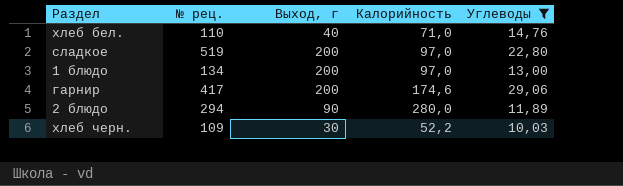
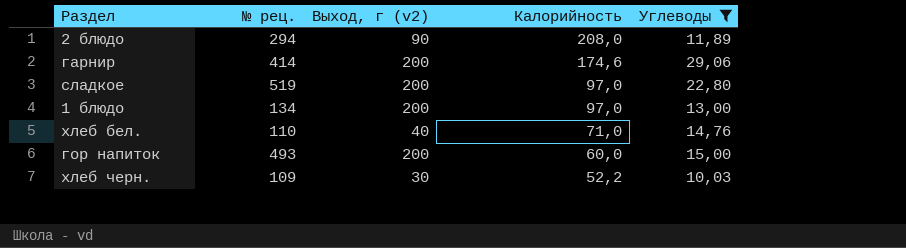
row order: none -> Калорийность descending
column name: Выход, г -> Выход, г (v2)
2 блюдо | Калорийность: 280,0 -> 208,0
гарнир | № рец.: 417 -> 414
row гор напиток: none -> 493 | 200 | 60,0 | 15,00

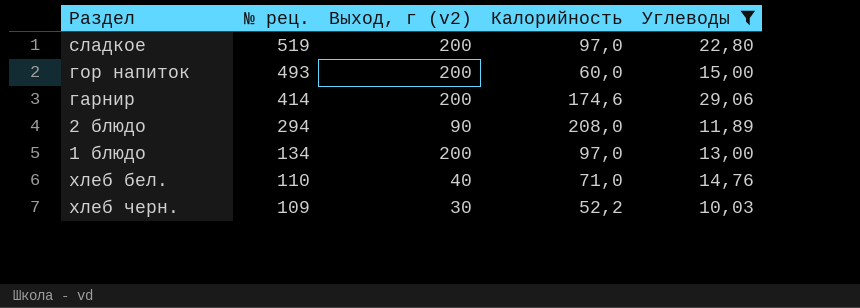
row order: Калорийность descending -> № рец. descending

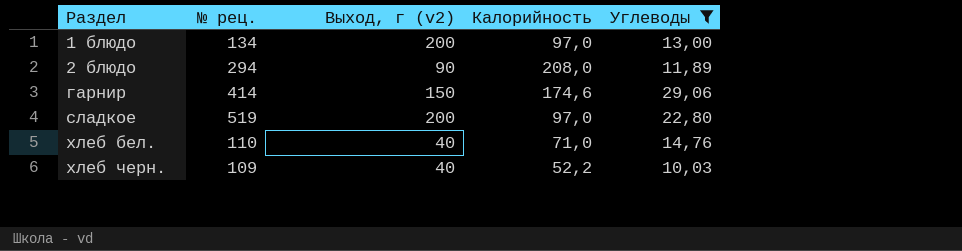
row order: № рец. descending -> Раздел ascending
row гор напиток: 493 | 200 | 60,0 | 15,00 -> none
гарнир | Выход, г (v2): 200 -> 150
хлеб черн. | Выход, г (v2): 30 -> 40

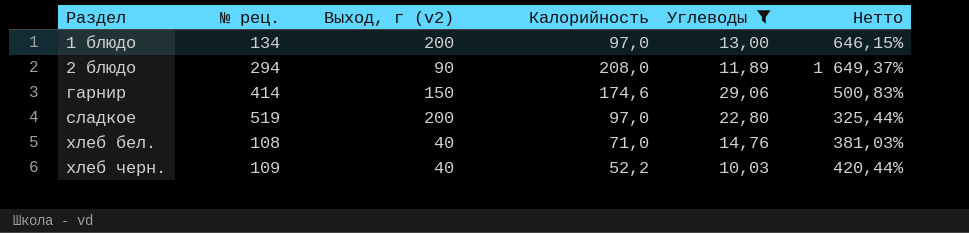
column Нетто | formula: none -> ([Калорийность] - [Углеводы]) / [Углеводы]
хлеб бел. | № рец.: 110 -> 108

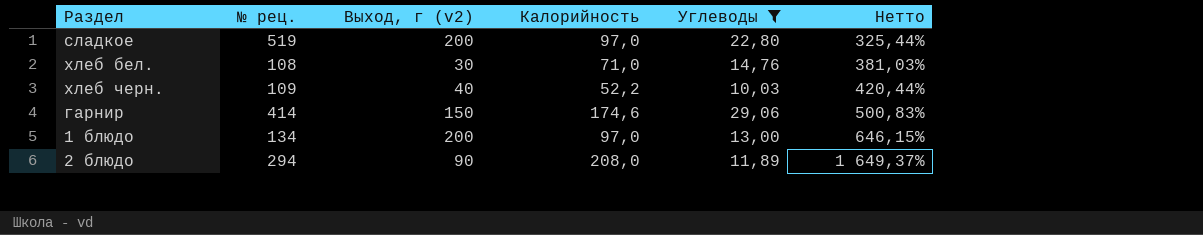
row order: Раздел ascending -> Нетто ascending
хлеб бел. | Выход, г (v2): 40 -> 30

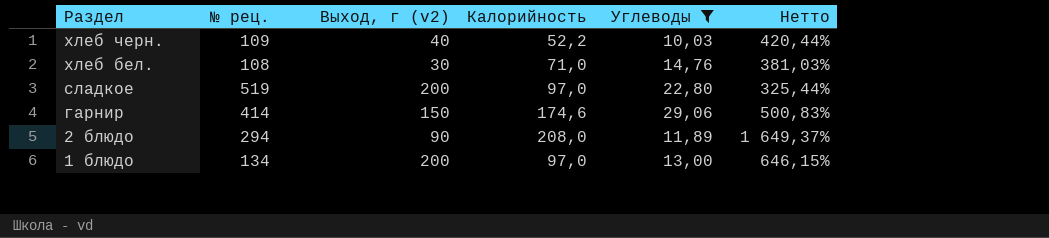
row order: Нетто ascending -> Раздел descending

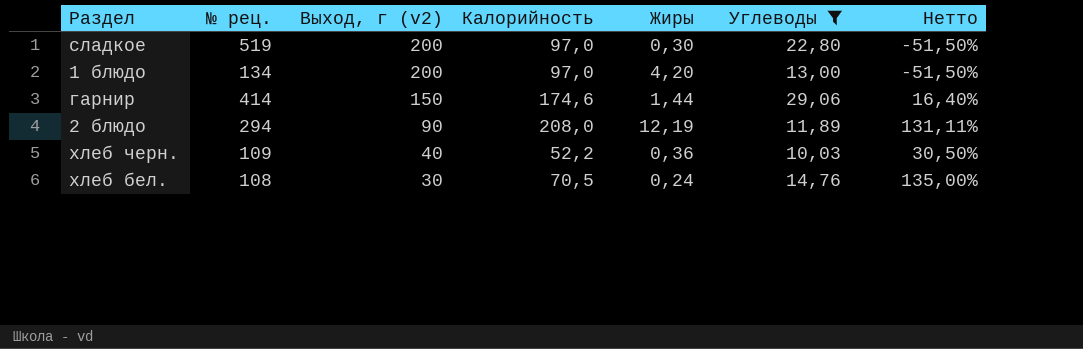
row order: Раздел descending -> Выход, г (v2) descending
column Жиры | position: none -> 5
column Нетто | formula: ([Калорийность] - [Углеводы]) / [Углеводы] -> ([Калорийность] - [Выход, г (v2)]) / [Выход, г (v2)]
хлеб бел. | Калорийность: 71,0 -> 70,5

